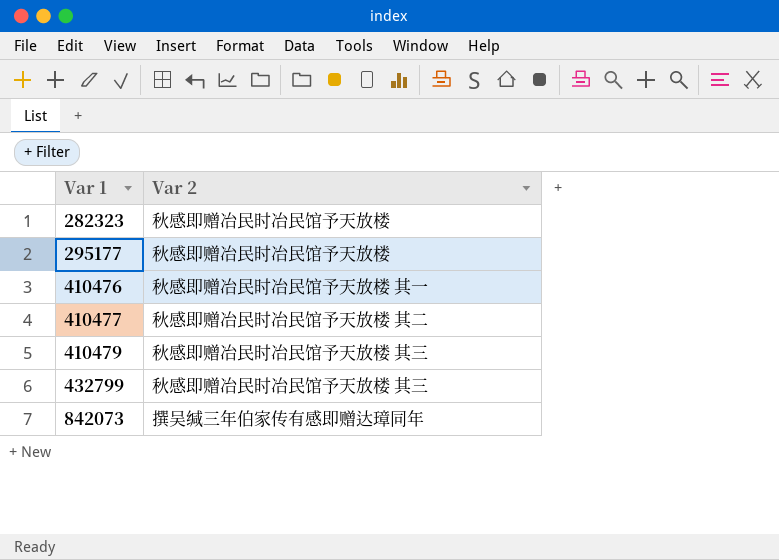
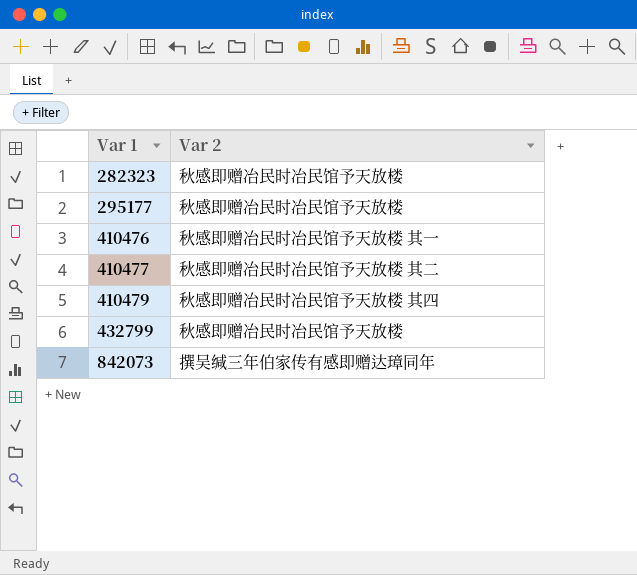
410479 | Var 2: 秋感即赠冶民时冶民馆予天放楼 其三 -> 秋感即赠冶民时冶民馆予天放楼 其四
432799 | Var 2: 秋感即赠冶民时冶民馆予天放楼 其三 -> 秋感即赠冶民时冶民馆予天放楼

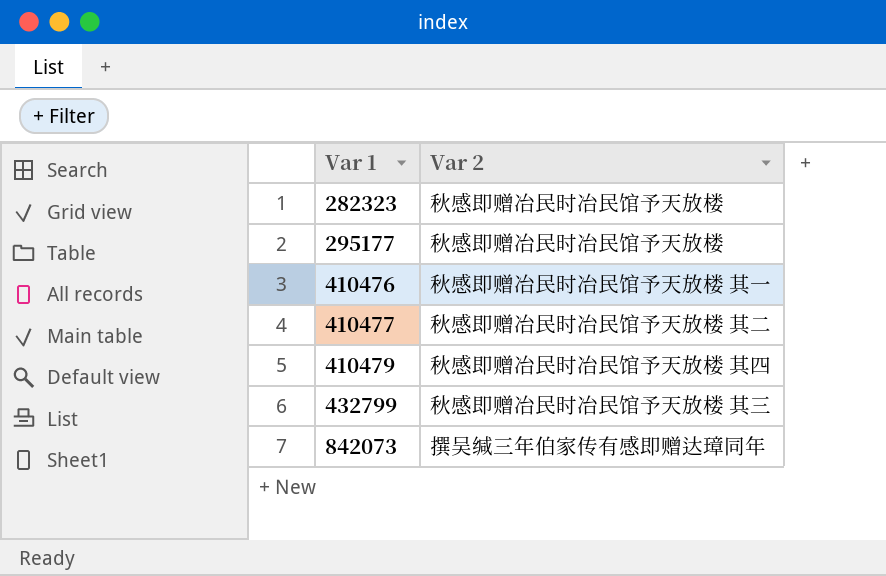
432799 | Var 2: 秋感即赠冶民时冶民馆予天放楼 -> 秋感即赠冶民时冶民馆予天放楼 其三

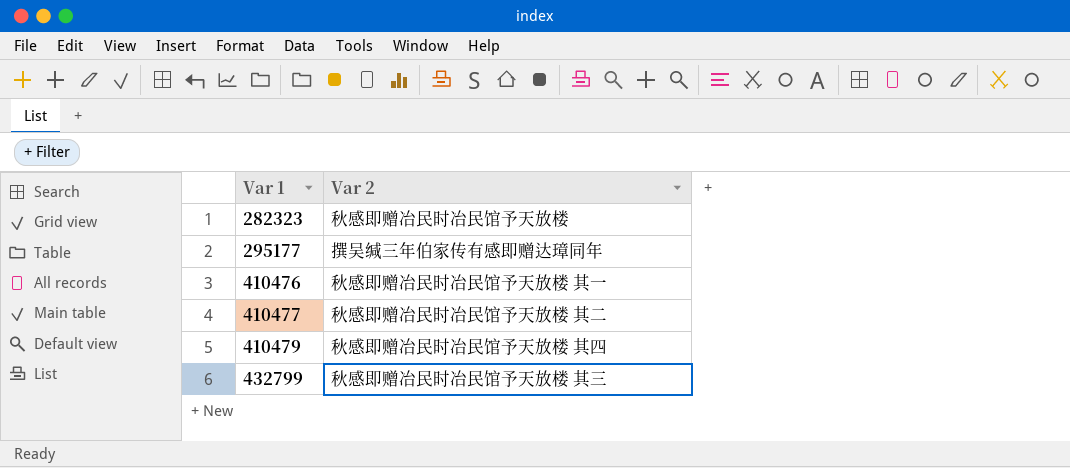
row 842073: 撰吴缄三年伯家传有感即赠达璋同年 -> none
295177 | Var 2: 秋感即赠冶民时冶民馆予天放楼 -> 撰吴缄三年伯家传有感即赠达璋同年

